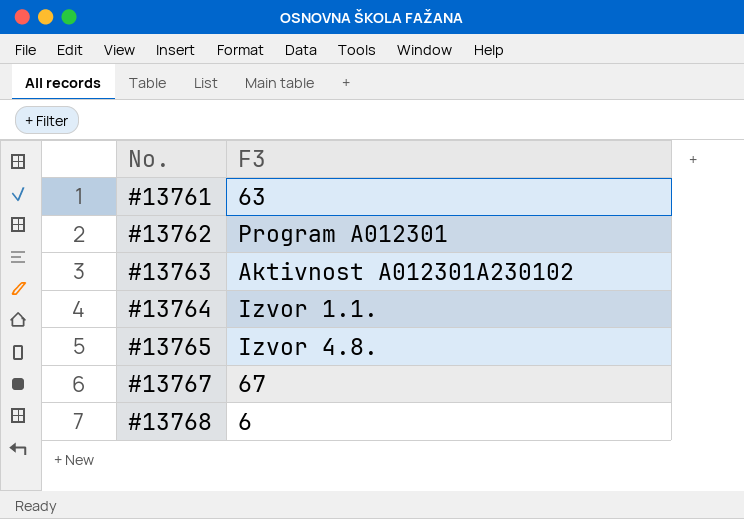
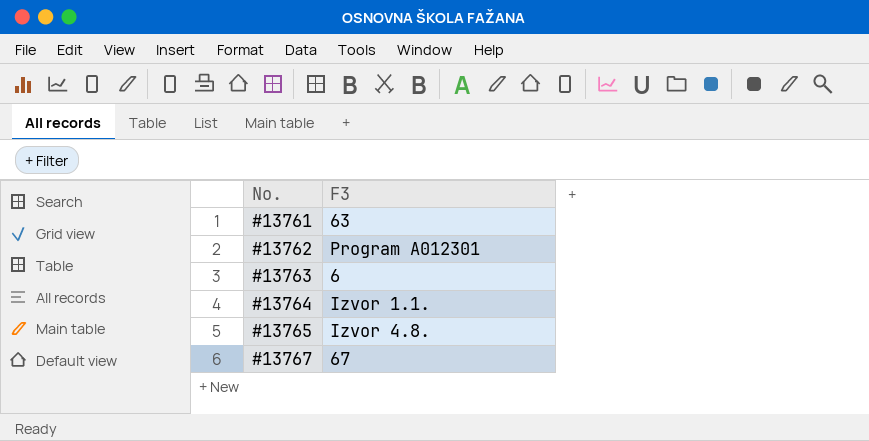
row #13768: 6 -> none
#13763 | F3: Aktivnost A012301A230102 -> 6

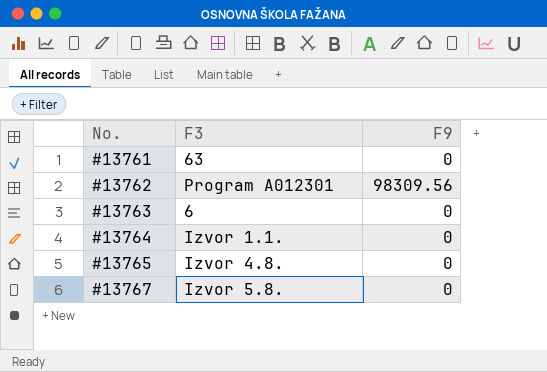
column F9 | position: none -> 3
#13767 | F3: 67 -> Izvor 5.8.

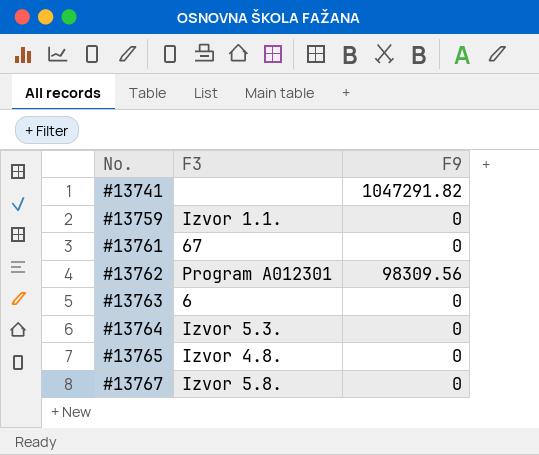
row #13741: none -> none | 1047291.82
row #13759: none -> Izvor 1.1. | 0
#13761 | F3: 63 -> 67
#13764 | F3: Izvor 1.1. -> Izvor 5.3.

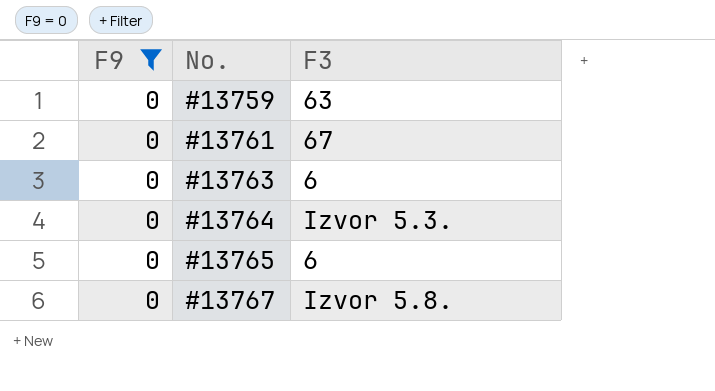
filter: none -> F9 = 0
column F9 | position: 3 -> 1
#13759 | F3: Izvor 1.1. -> 63
#13765 | F3: Izvor 4.8. -> 6

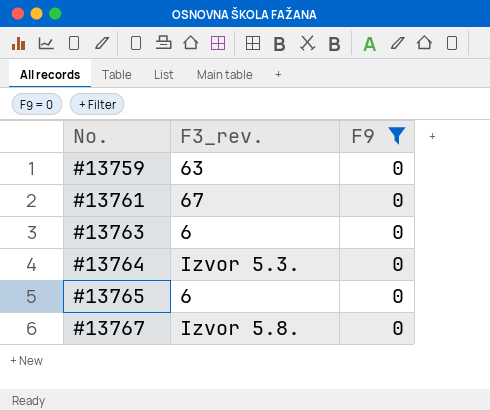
column name: F3 -> F3_rev.
column F9 | position: 1 -> 3

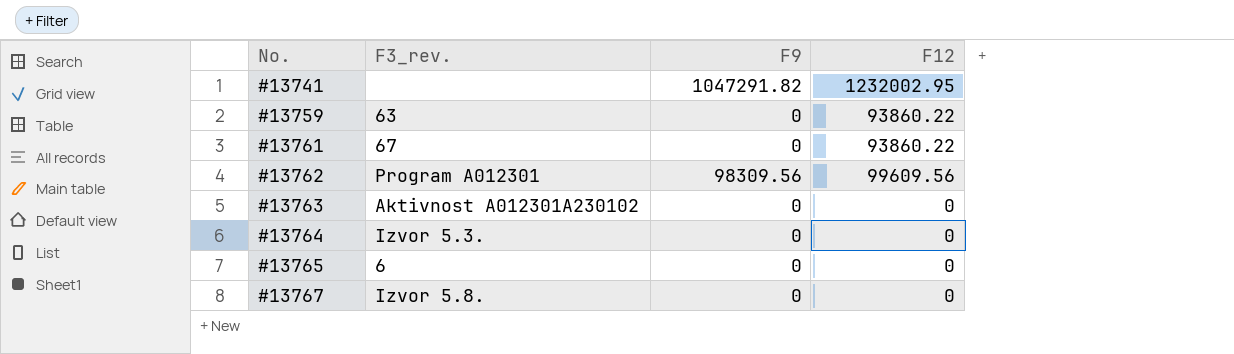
filter: F9 = 0 -> none
column F12 | position: none -> 4
#13763 | F3_rev.: 6 -> Aktivnost A012301A230102

